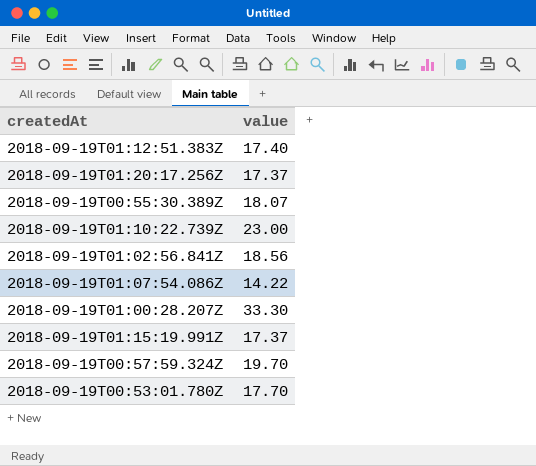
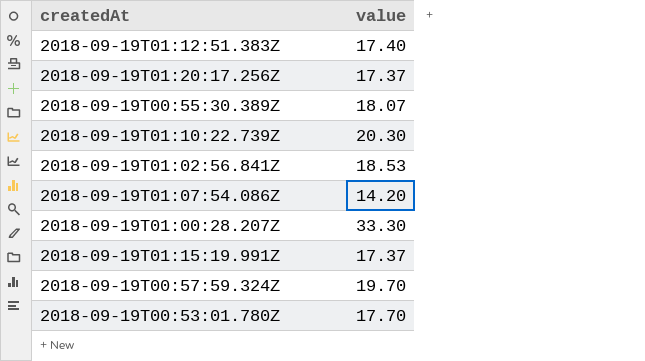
2018-09-19T01:10:22.739Z | value: 23.00 -> 20.30
2018-09-19T01:02:56.841Z | value: 18.56 -> 18.53
2018-09-19T01:07:54.086Z | value: 14.22 -> 14.20

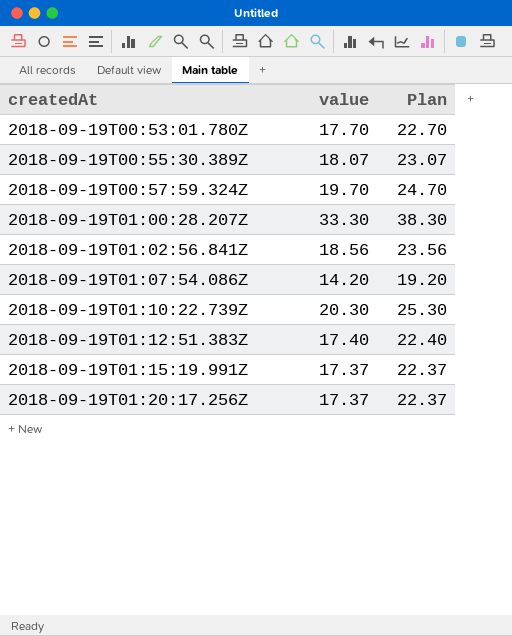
row order: none -> createdAt ascending
column Plan | formula: none -> [value] + 5
2018-09-19T01:02:56.841Z | value: 18.53 -> 18.56

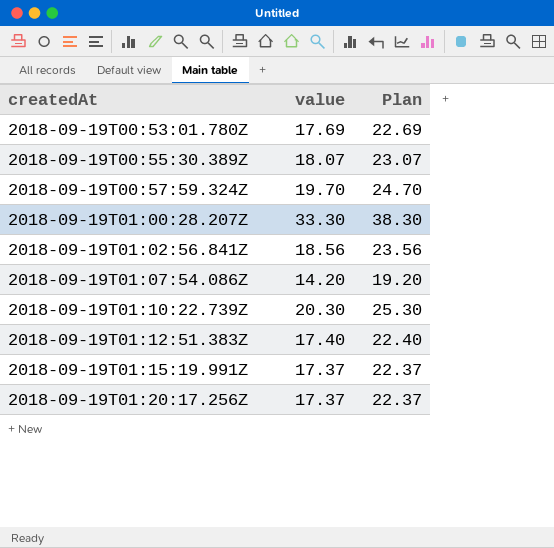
2018-09-19T00:53:01.780Z | value: 17.70 -> 17.69
2018-09-19T00:53:01.780Z | Plan: 22.70 -> 22.69

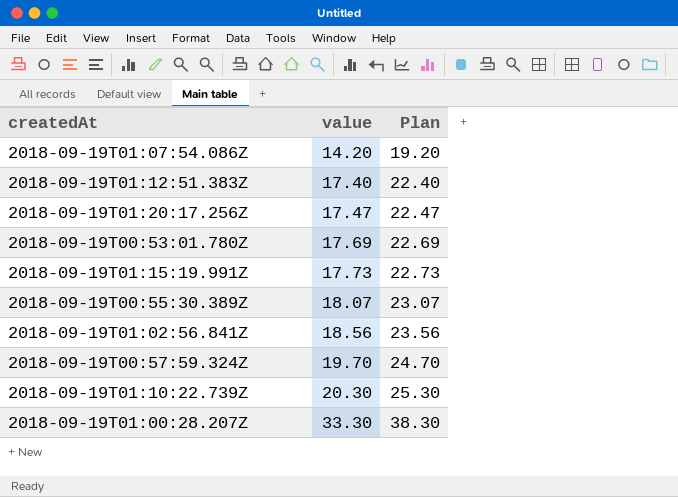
row order: createdAt ascending -> value ascending
2018-09-19T01:20:17.256Z | value: 17.37 -> 17.47
2018-09-19T01:20:17.256Z | Plan: 22.37 -> 22.47
2018-09-19T01:15:19.991Z | value: 17.37 -> 17.73
2018-09-19T01:15:19.991Z | Plan: 22.37 -> 22.73

